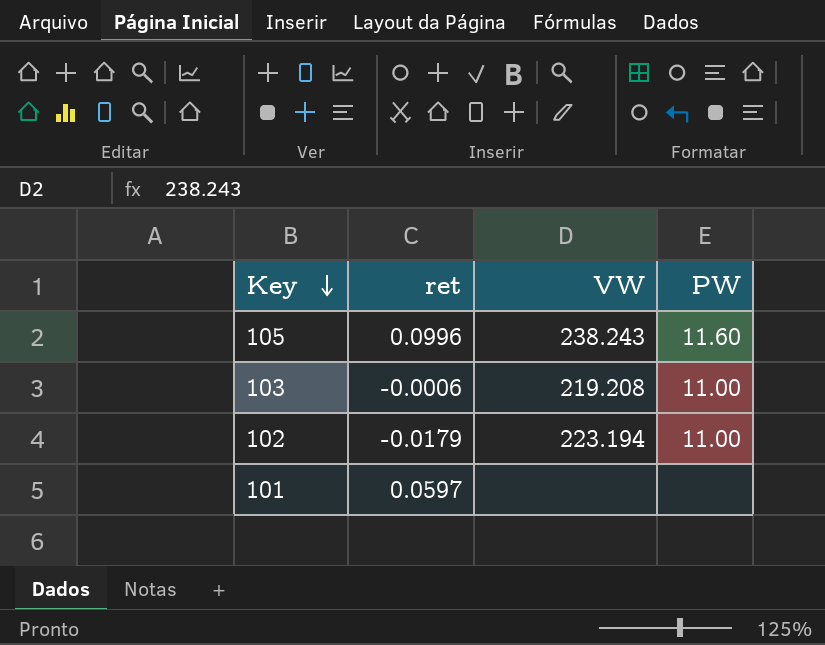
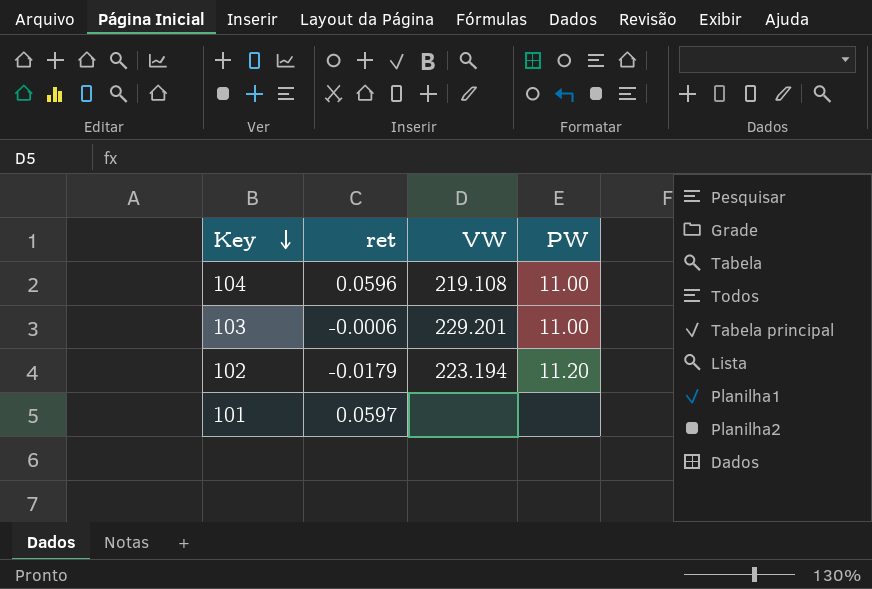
row 105: 0.0996 | 238.243 | 11.60 -> none
row 104: none -> 0.0596 | 219.108 | 11.00
103 | VW: 219.208 -> 229.201
102 | PW: 11.00 -> 11.20

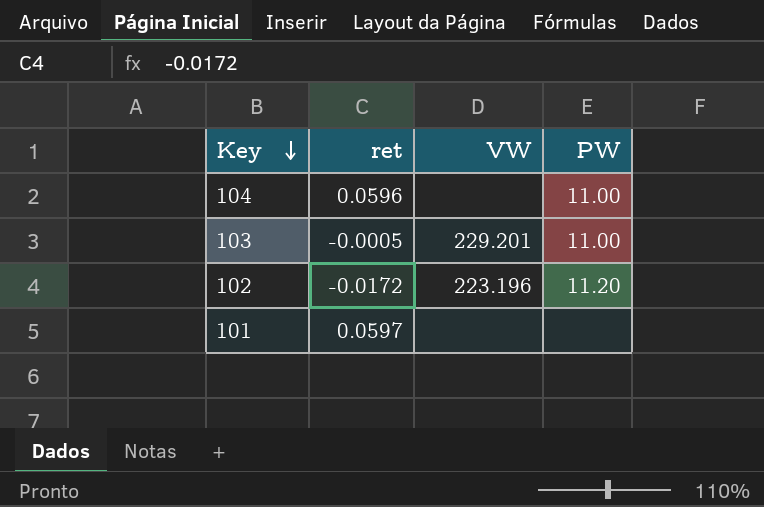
104 | VW: 219.108 -> none
103 | ret: -0.0006 -> -0.0005
102 | ret: -0.0179 -> -0.0172
102 | VW: 223.194 -> 223.196

